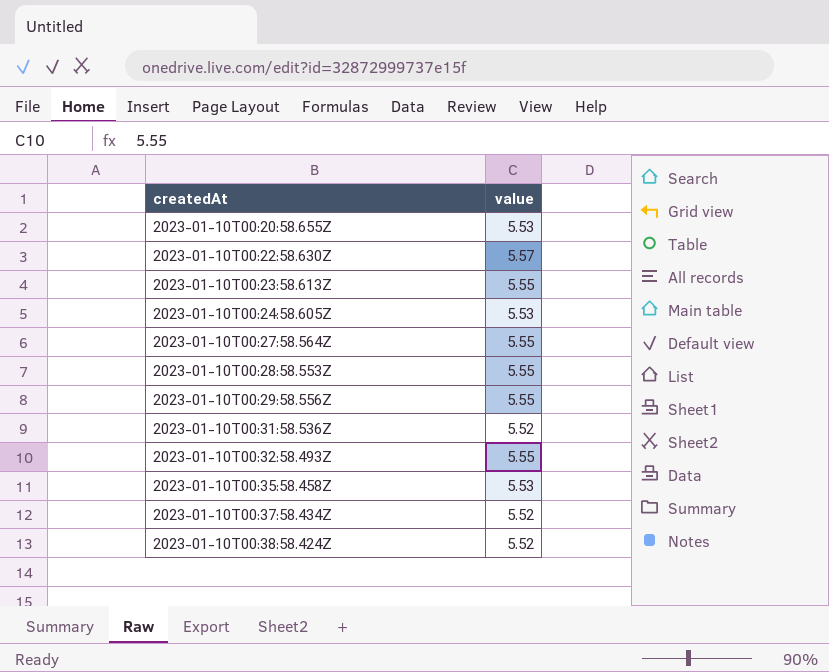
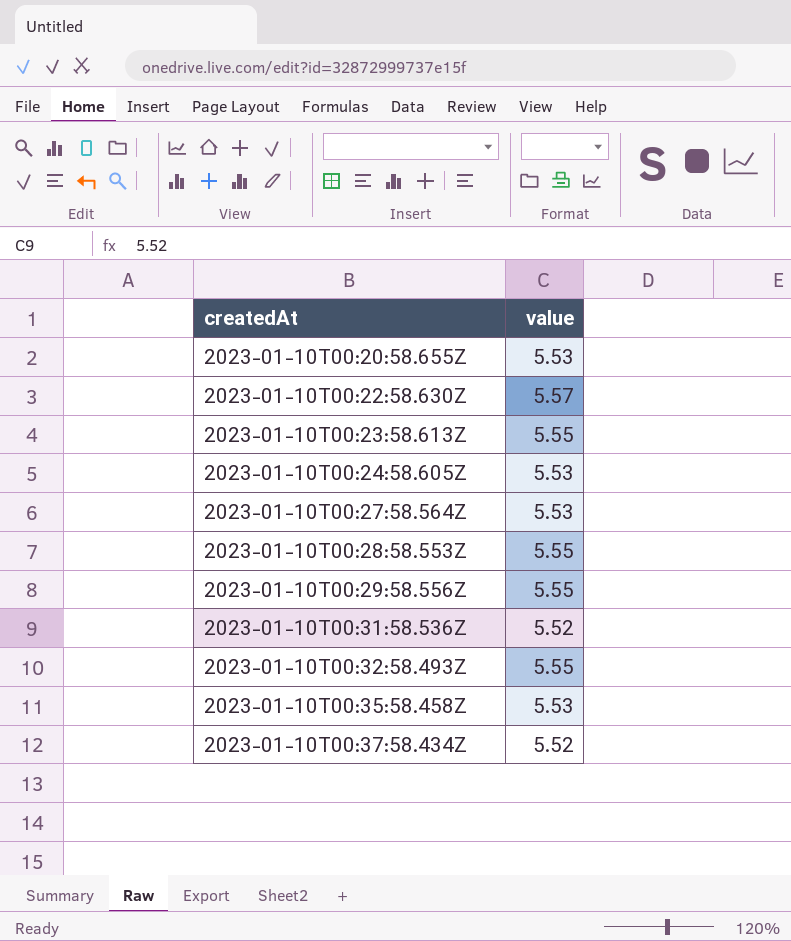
row 2023-01-10T00:38:58.424Z: 5.52 -> none
2023-01-10T00:27:58.564Z | value: 5.55 -> 5.53

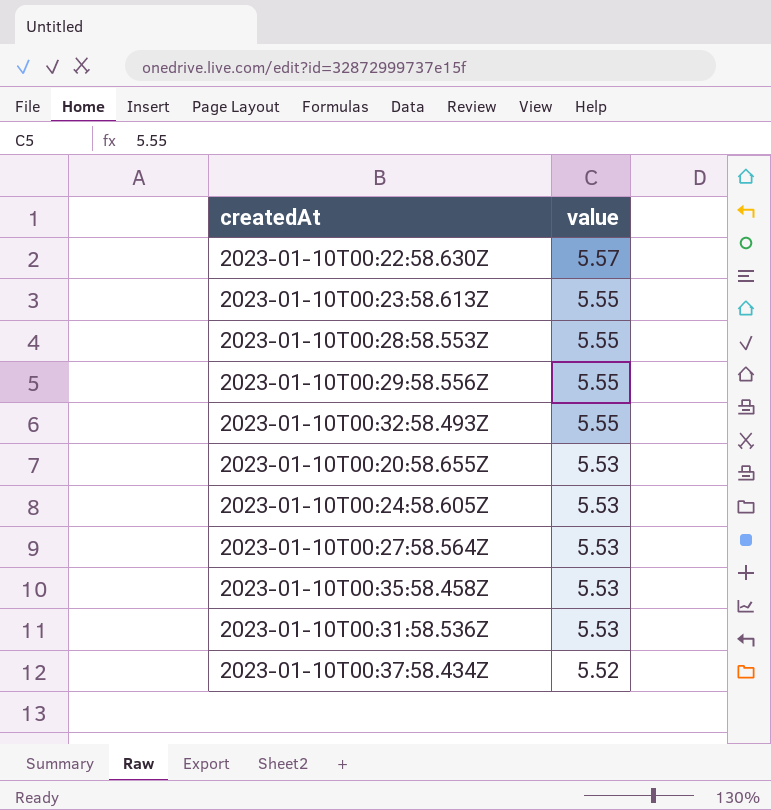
row order: createdAt ascending -> value descending
2023-01-10T00:31:58.536Z | value: 5.52 -> 5.53

